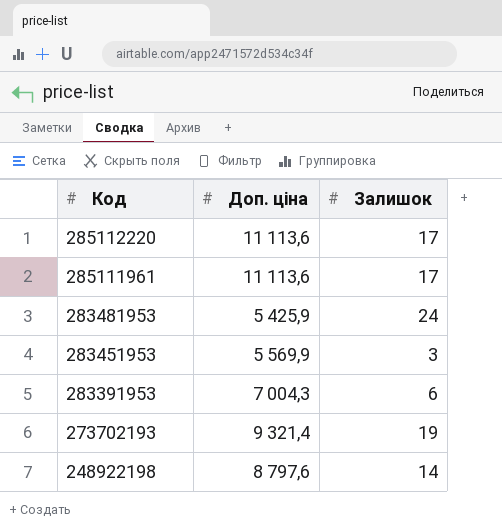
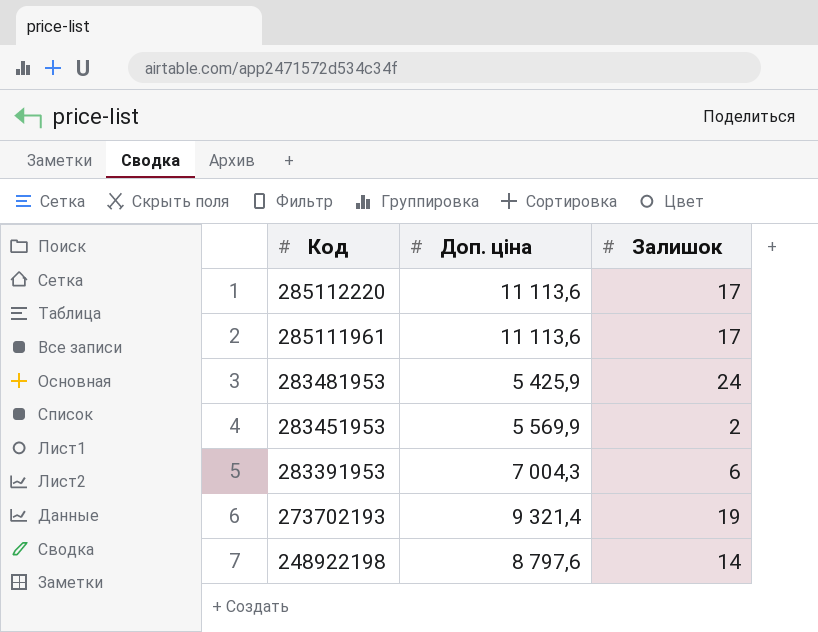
283451953 | Залишок: 3 -> 2

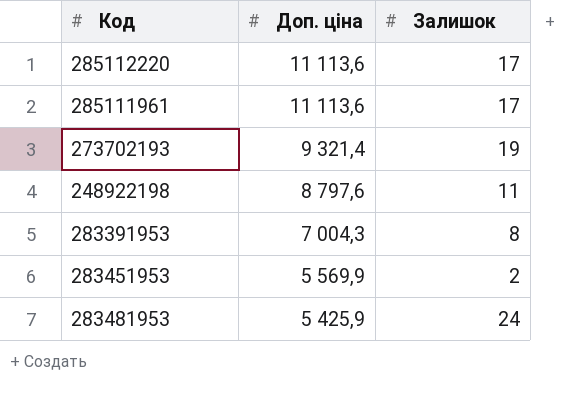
row order: Код descending -> Доп. ціна descending
248922198 | Залишок: 14 -> 11
283391953 | Залишок: 6 -> 8

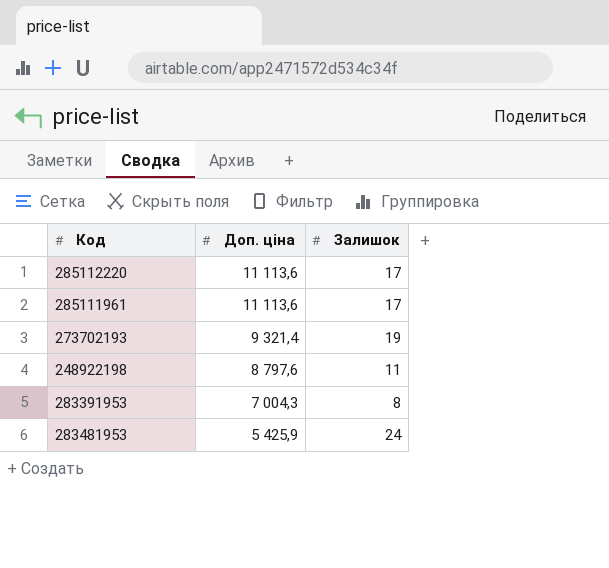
row 283451953: 5 569,9 | 2 -> none

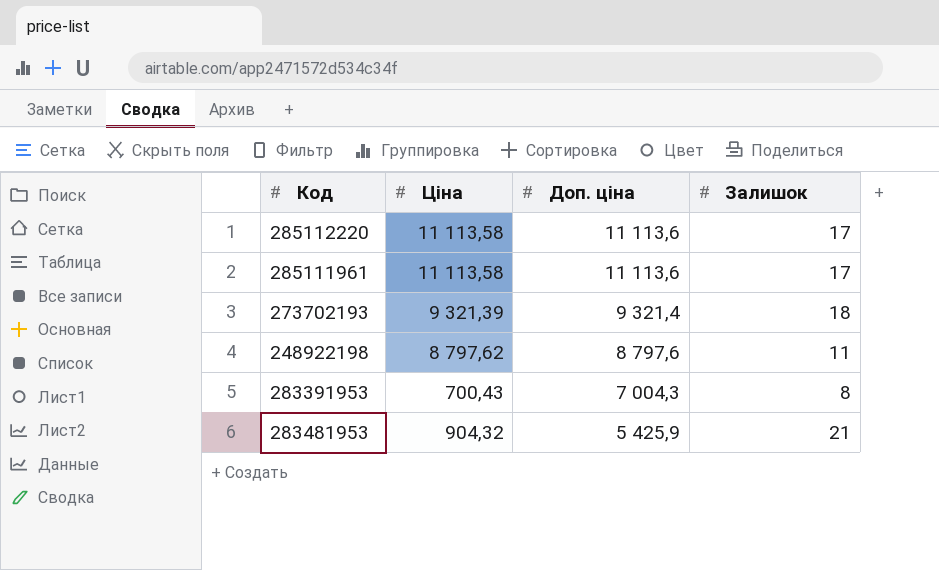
column Ціна | position: none -> 2
273702193 | Залишок: 19 -> 18
283481953 | Залишок: 24 -> 21

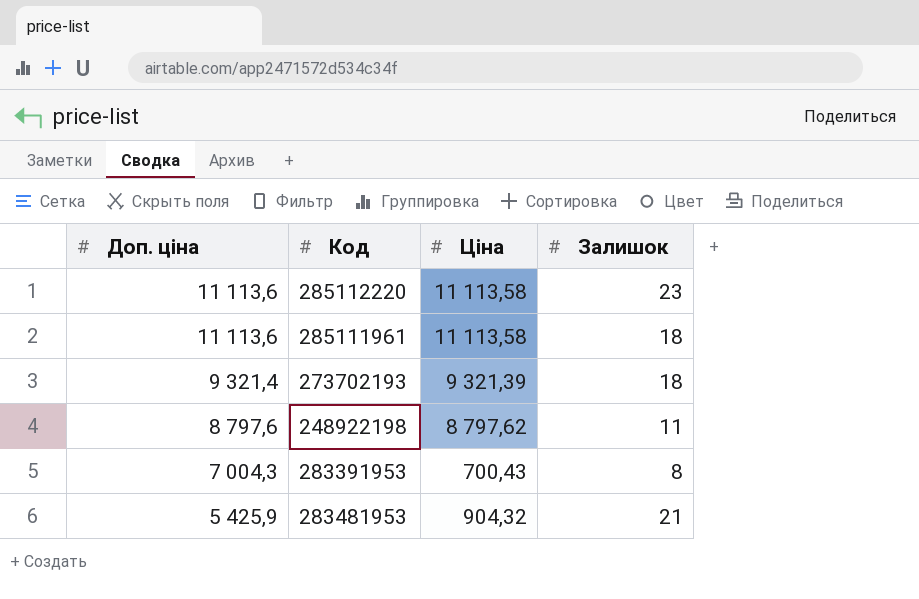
column Доп. ціна | position: 3 -> 1
285112220 | Залишок: 17 -> 23
285111961 | Залишок: 17 -> 18

